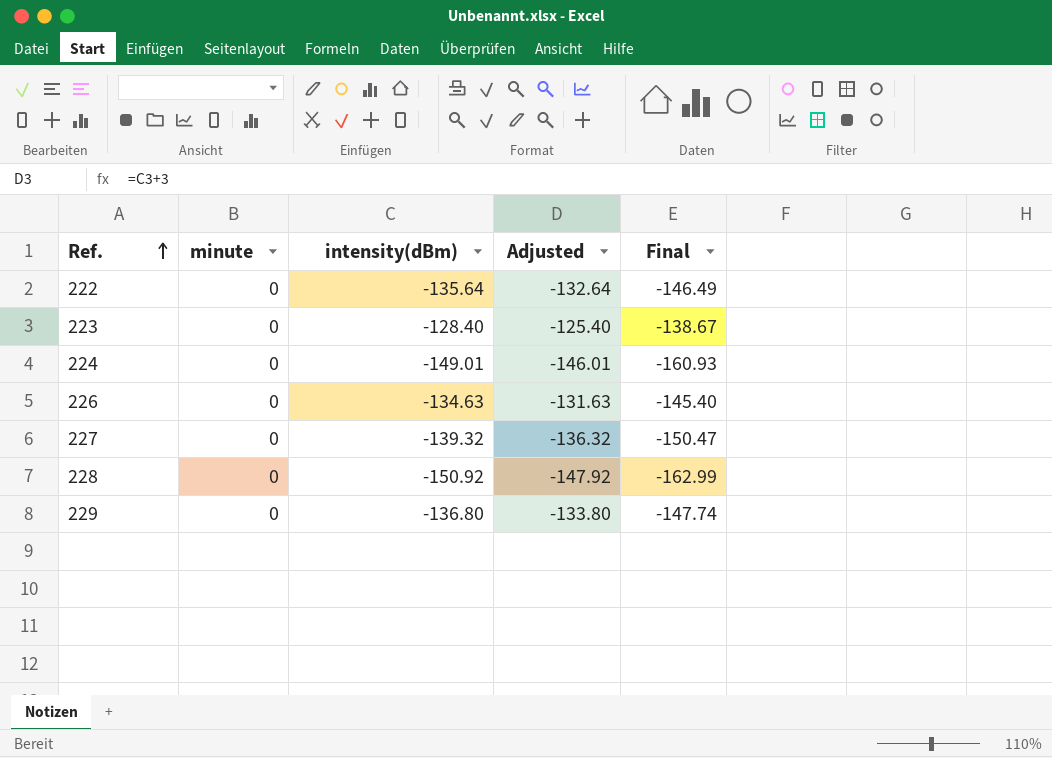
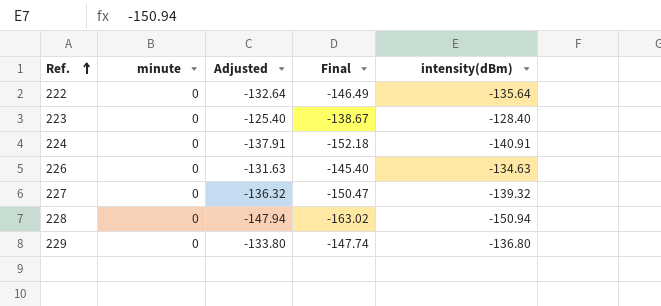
column intensity(dBm) | position: 3 -> 5
224 | Adjusted: -146.01 -> -137.91
224 | Final: -160.93 -> -152.18
224 | intensity(dBm): -149.01 -> -140.91
228 | Adjusted: -147.92 -> -147.94
228 | Final: -162.99 -> -163.02
228 | intensity(dBm): -150.92 -> -150.94

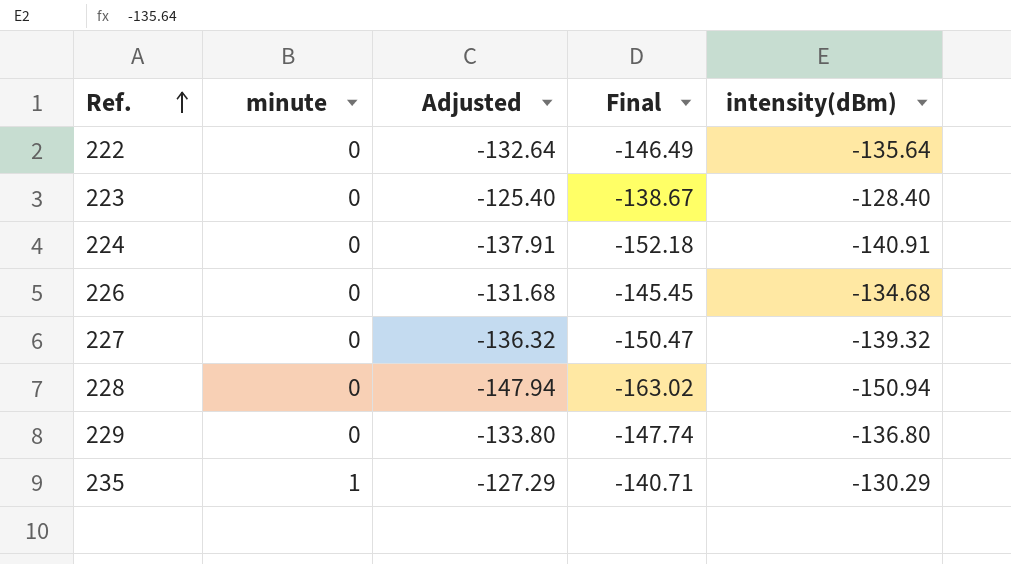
226 | Adjusted: -131.63 -> -131.68
226 | Final: -145.40 -> -145.45
226 | intensity(dBm): -134.63 -> -134.68
row 235: none -> 1 | -127.29 | -140.71 | -130.29

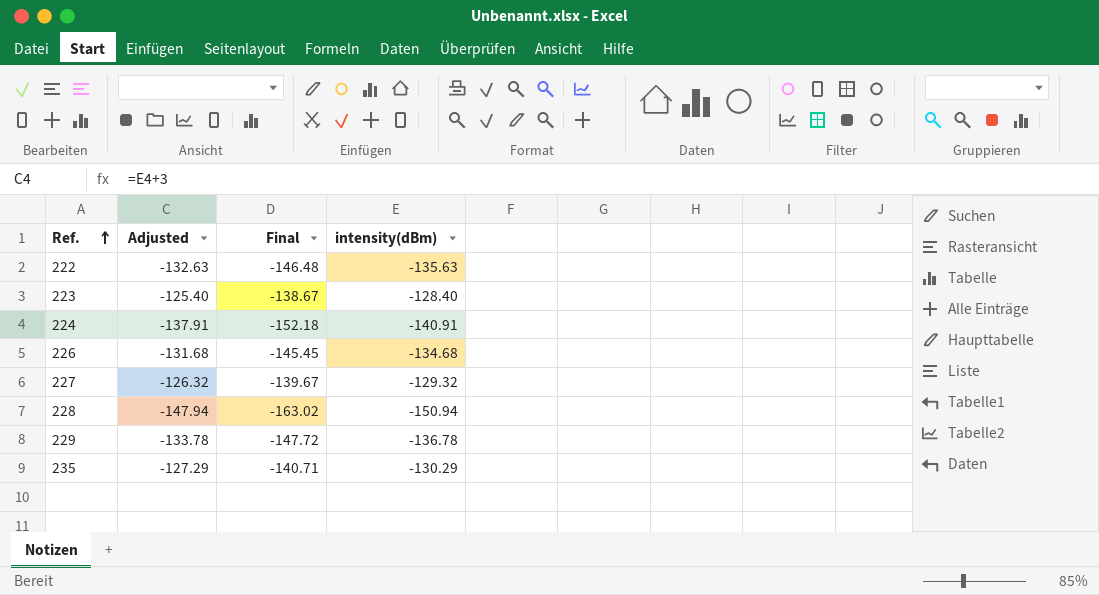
column minute | position: 2 -> none
222 | Adjusted: -132.64 -> -132.63
222 | Final: -146.49 -> -146.48
222 | intensity(dBm): -135.64 -> -135.63
227 | Adjusted: -136.32 -> -126.32
227 | Final: -150.47 -> -139.67
227 | intensity(dBm): -139.32 -> -129.32
229 | Adjusted: -133.80 -> -133.78
229 | Final: -147.74 -> -147.72
229 | intensity(dBm): -136.80 -> -136.78

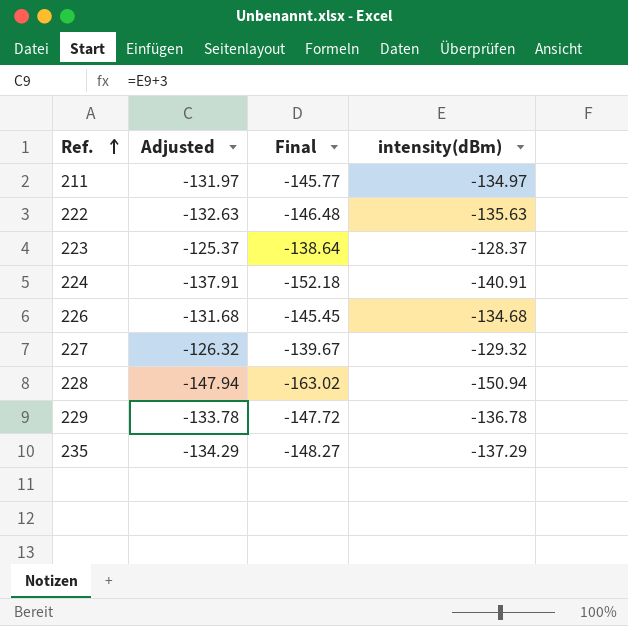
row 211: none -> -131.97 | -145.77 | -134.97
223 | Adjusted: -125.40 -> -125.37
223 | Final: -138.67 -> -138.64
223 | intensity(dBm): -128.40 -> -128.37
235 | Adjusted: -127.29 -> -134.29
235 | Final: -140.71 -> -148.27
235 | intensity(dBm): -130.29 -> -137.29

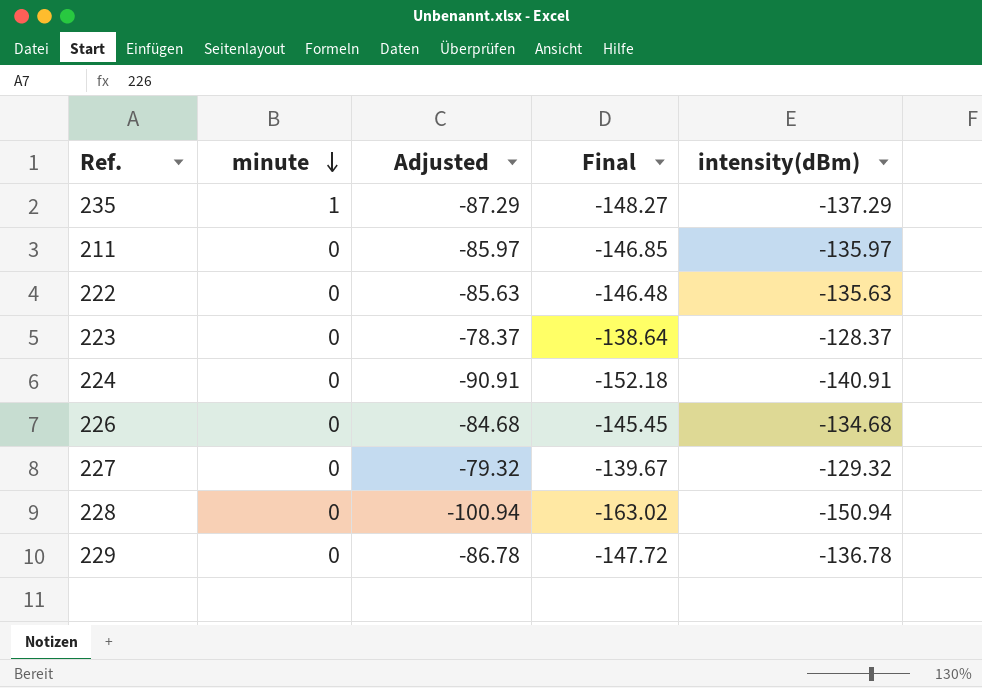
row order: Ref. ascending -> minute descending
column minute | position: none -> 2
column Adjusted | formula: [intensity(dBm)] + 3 -> [intensity(dBm)] + 50
211 | Final: -145.77 -> -146.85
211 | intensity(dBm): -134.97 -> -135.97

